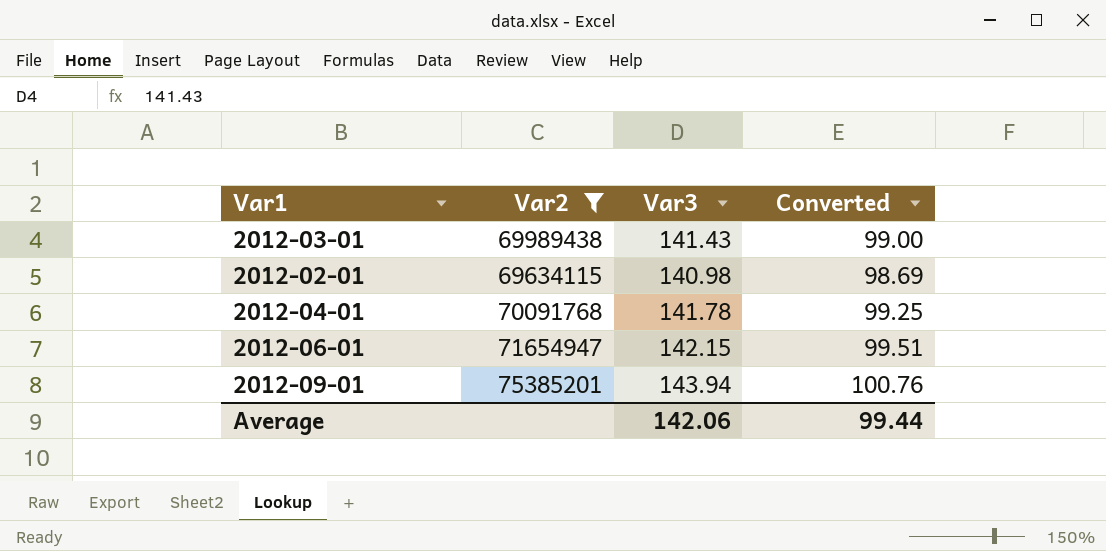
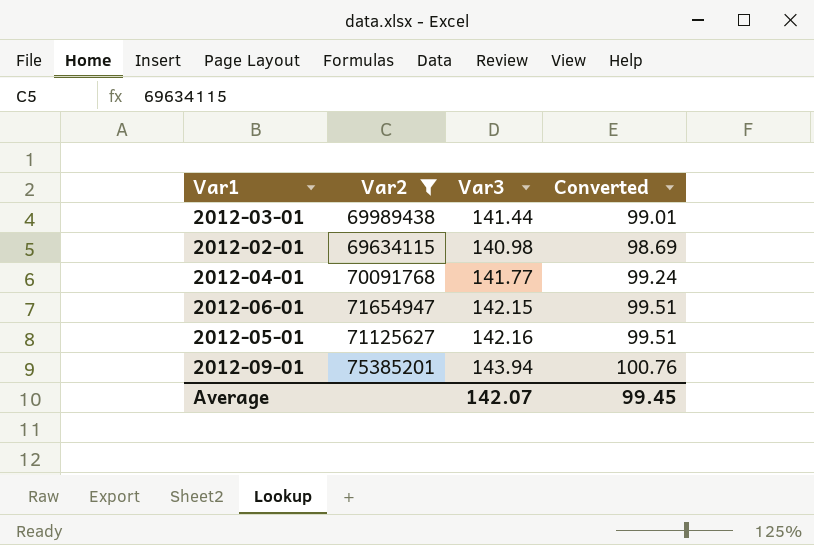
2012-03-01 | Var3: 141.43 -> 141.44
2012-03-01 | Converted: 99.00 -> 99.01
2012-04-01 | Var3: 141.78 -> 141.77
2012-04-01 | Converted: 99.25 -> 99.24
row 2012-05-01: none -> 71125627 | 142.16 | 99.51
Average | Var3: 142.06 -> 142.07
Average | Converted: 99.44 -> 99.45

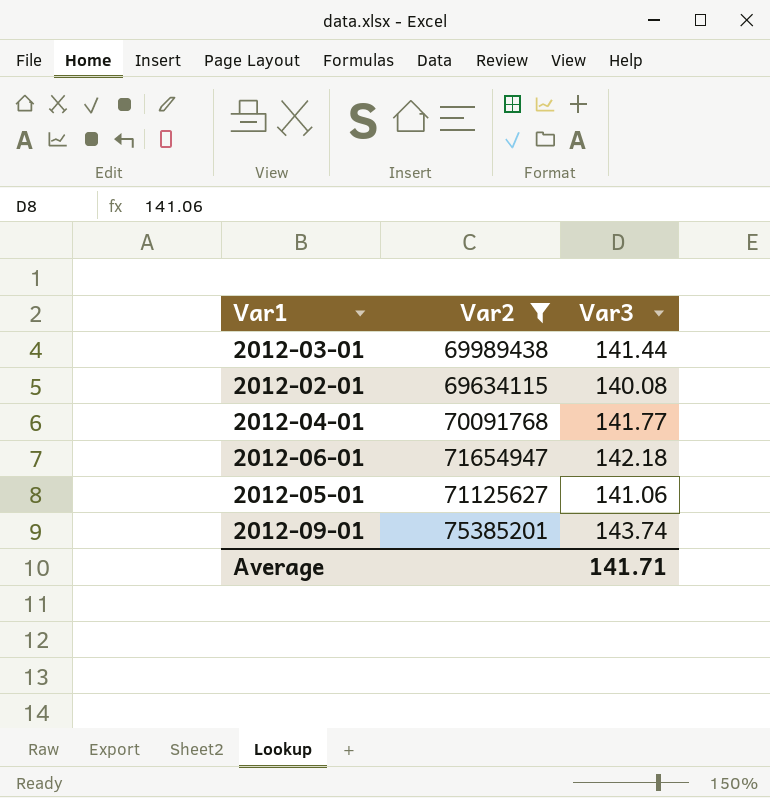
column Converted | formula: [Var3] * 0.7 -> none
2012-02-01 | Var3: 140.98 -> 140.08
2012-06-01 | Var3: 142.15 -> 142.18
2012-05-01 | Var3: 142.16 -> 141.06
2012-09-01 | Var3: 143.94 -> 143.74
Average | Var3: 142.07 -> 141.71

